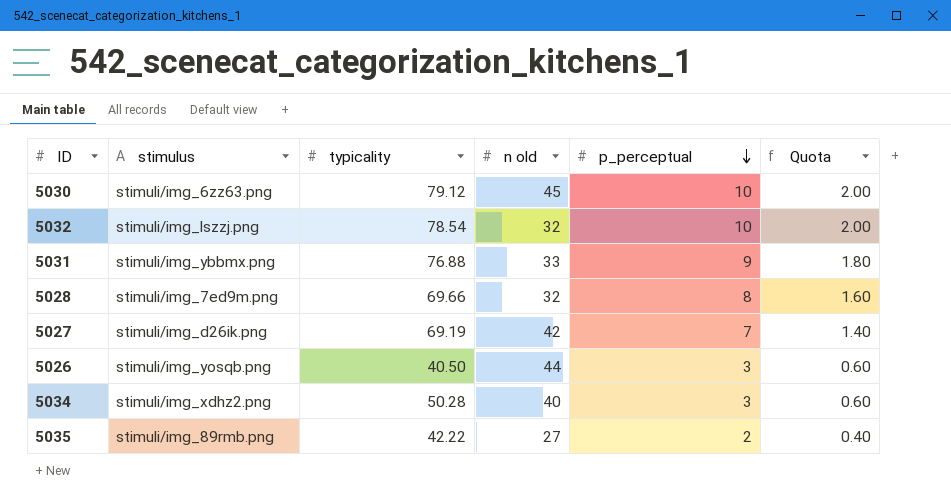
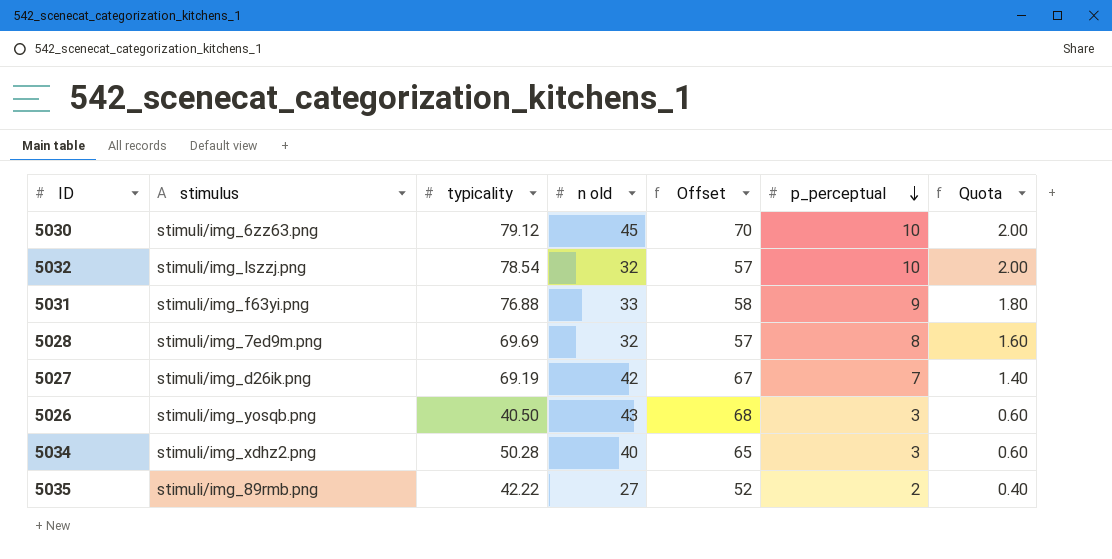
column Offset | formula: none -> [n old] + 25
5031 | stimulus: stimuli/img_ybbmx.png -> stimuli/img_f63yi.png
5028 | typicality: 69.66 -> 69.69
5026 | n old: 44 -> 43

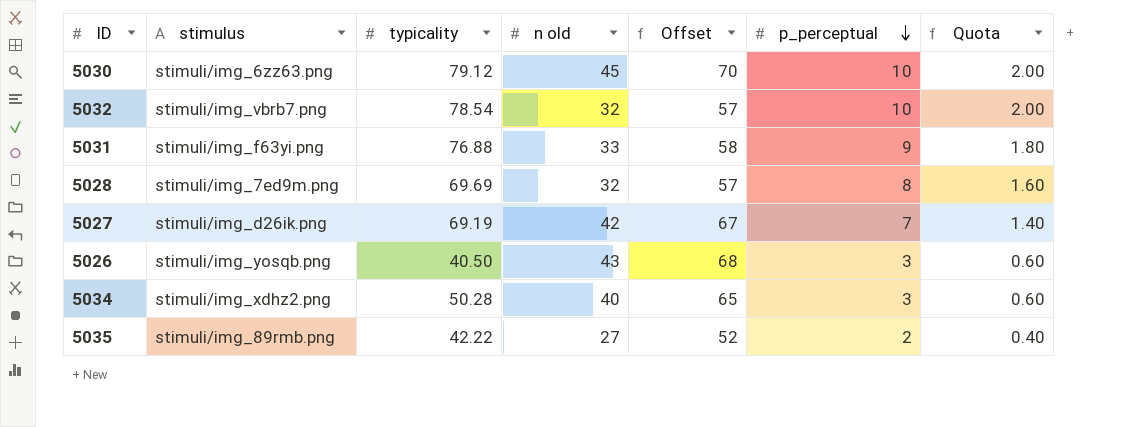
5032 | stimulus: stimuli/img_lszzj.png -> stimuli/img_vbrb7.png

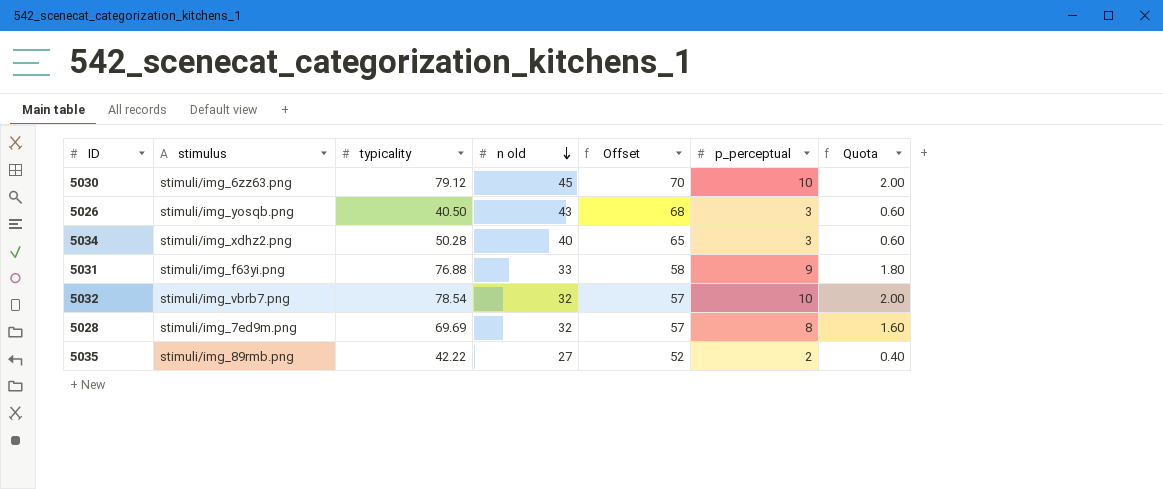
row order: p_perceptual descending -> n old descending
row 5027: stimuli/img_d26ik.png | 69.19 | 42 | 67 | 7 | 1.40 -> none

